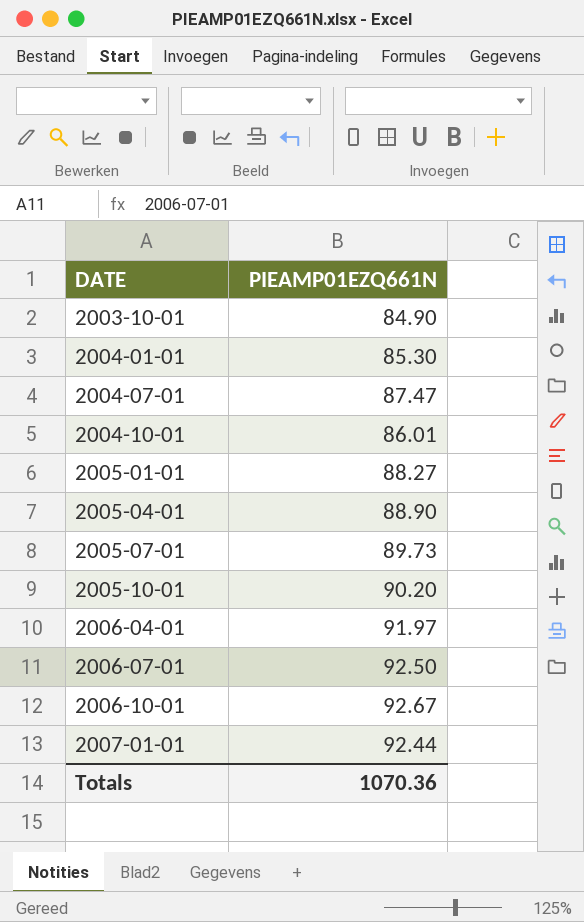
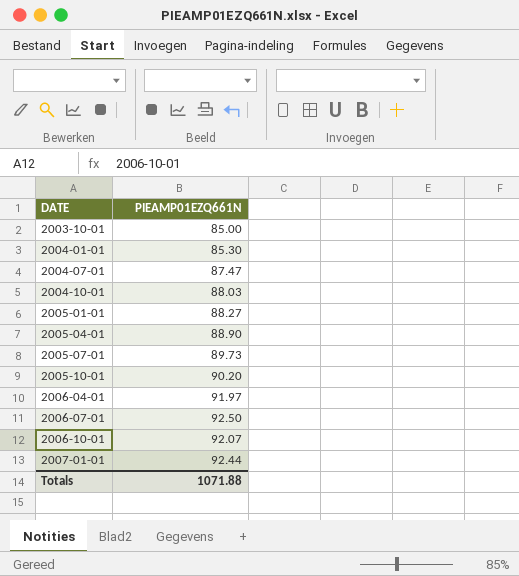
2003-10-01 | PIEAMP01EZQ661N: 84.90 -> 85.00
2004-10-01 | PIEAMP01EZQ661N: 86.01 -> 88.03
2006-10-01 | PIEAMP01EZQ661N: 92.67 -> 92.07
Totals | PIEAMP01EZQ661N: 1070.36 -> 1071.88

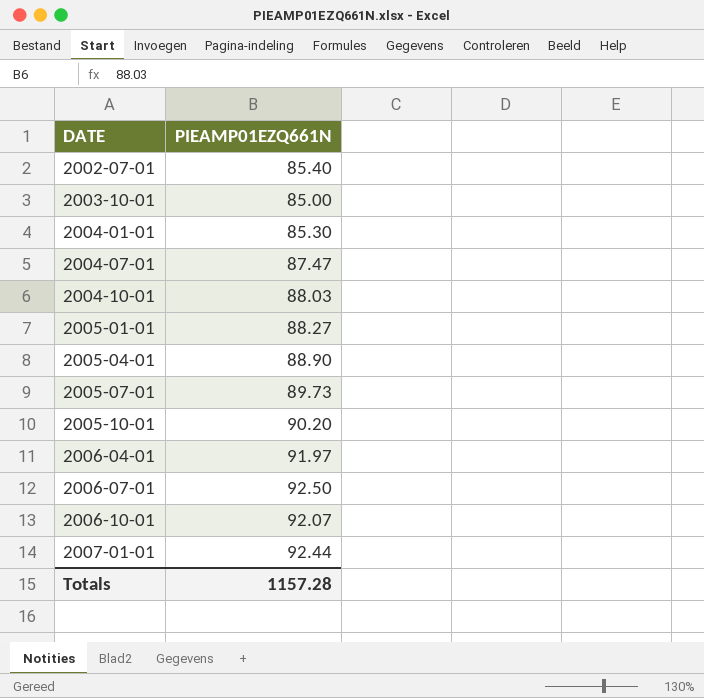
row 2002-07-01: none -> 85.40
Totals | PIEAMP01EZQ661N: 1071.88 -> 1157.28

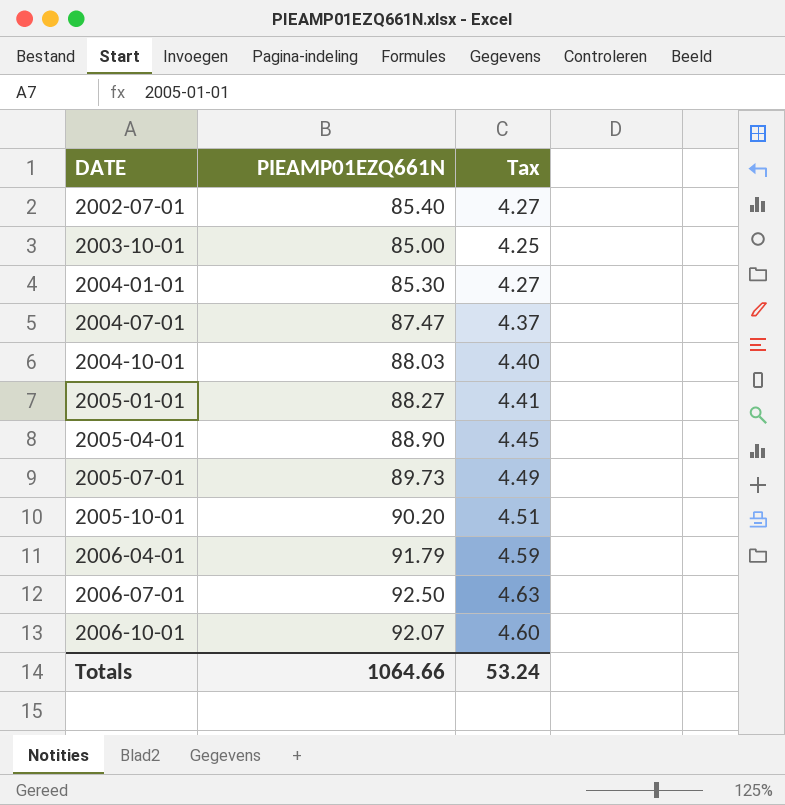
column Tax | formula: none -> [PIEAMP01EZQ661N] * 0.05
row 2007-01-01: 92.44 -> none
2006-04-01 | PIEAMP01EZQ661N: 91.97 -> 91.79
Totals | PIEAMP01EZQ661N: 1157.28 -> 1064.66

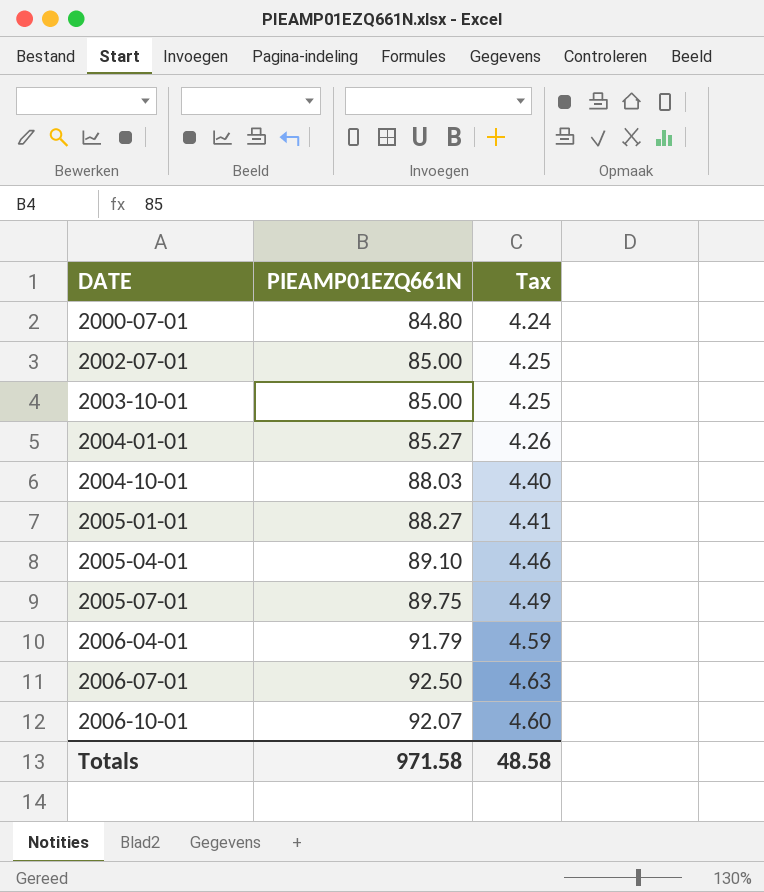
row 2004-07-01: 87.47 | 4.37 -> none
row 2005-10-01: 90.20 | 4.51 -> none
row 2000-07-01: none -> 84.80 | 4.24
2002-07-01 | PIEAMP01EZQ661N: 85.40 -> 85.00
2002-07-01 | Tax: 4.27 -> 4.25
2004-01-01 | PIEAMP01EZQ661N: 85.30 -> 85.27
2004-01-01 | Tax: 4.27 -> 4.26
2005-04-01 | PIEAMP01EZQ661N: 88.90 -> 89.10
2005-04-01 | Tax: 4.45 -> 4.46
2005-07-01 | PIEAMP01EZQ661N: 89.73 -> 89.75
Totals | PIEAMP01EZQ661N: 1064.66 -> 971.58
Totals | Tax: 53.24 -> 48.58

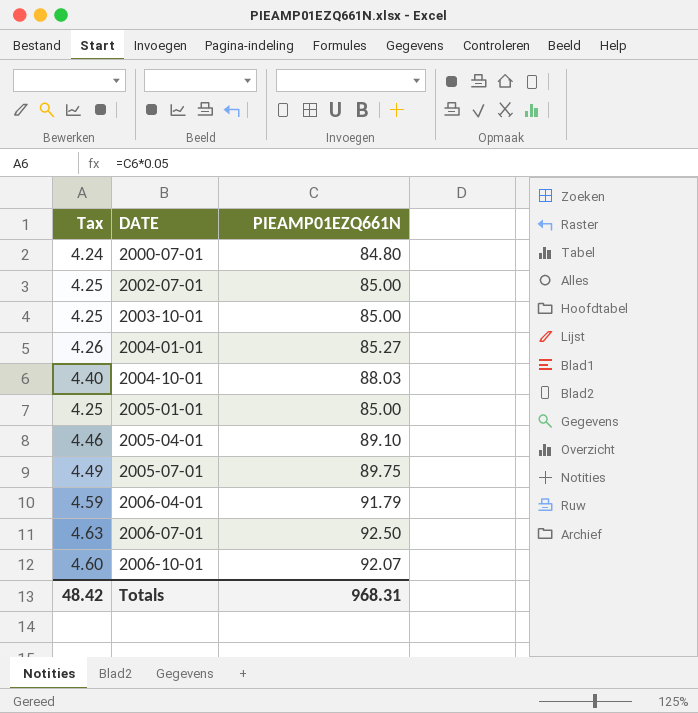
column Tax | position: 3 -> 1
2005-01-01 | Tax: 4.41 -> 4.25
2005-01-01 | PIEAMP01EZQ661N: 88.27 -> 85.00
Totals | Tax: 48.58 -> 48.42
Totals | PIEAMP01EZQ661N: 971.58 -> 968.31

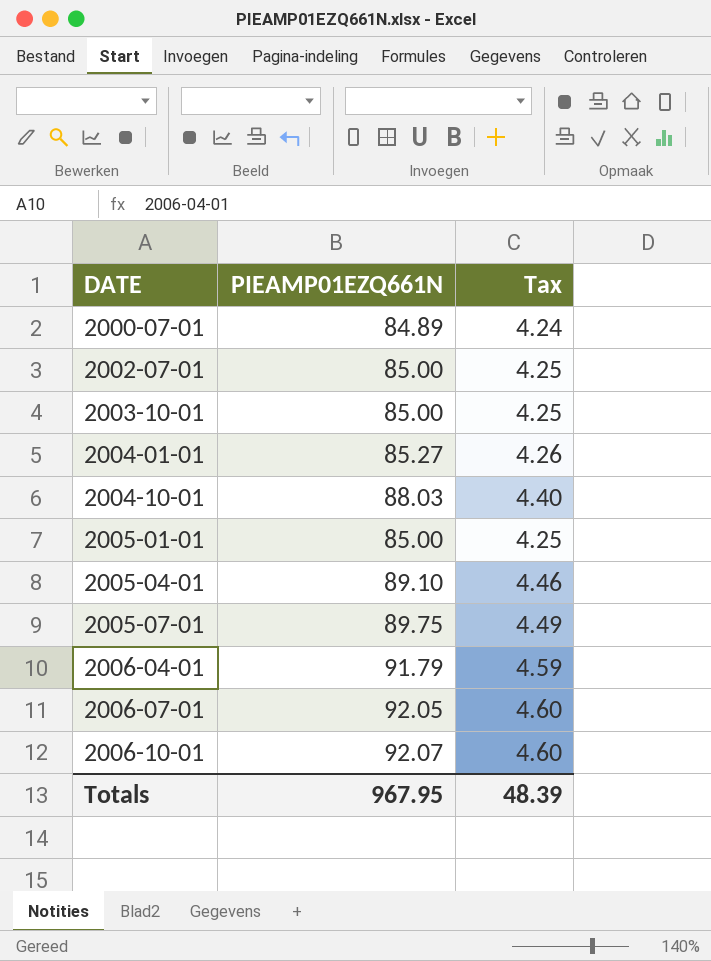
column Tax | position: 1 -> 3
2000-07-01 | PIEAMP01EZQ661N: 84.80 -> 84.89
2006-07-01 | PIEAMP01EZQ661N: 92.50 -> 92.05
2006-07-01 | Tax: 4.63 -> 4.60
Totals | PIEAMP01EZQ661N: 968.31 -> 967.95
Totals | Tax: 48.42 -> 48.39

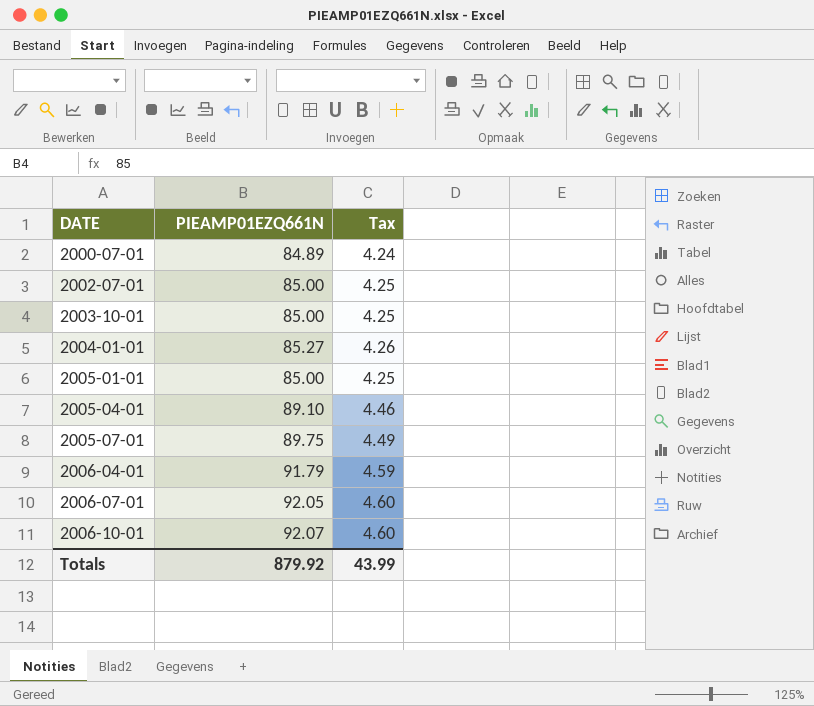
row 2004-10-01: 88.03 | 4.40 -> none
Totals | PIEAMP01EZQ661N: 967.95 -> 879.92
Totals | Tax: 48.39 -> 43.99

